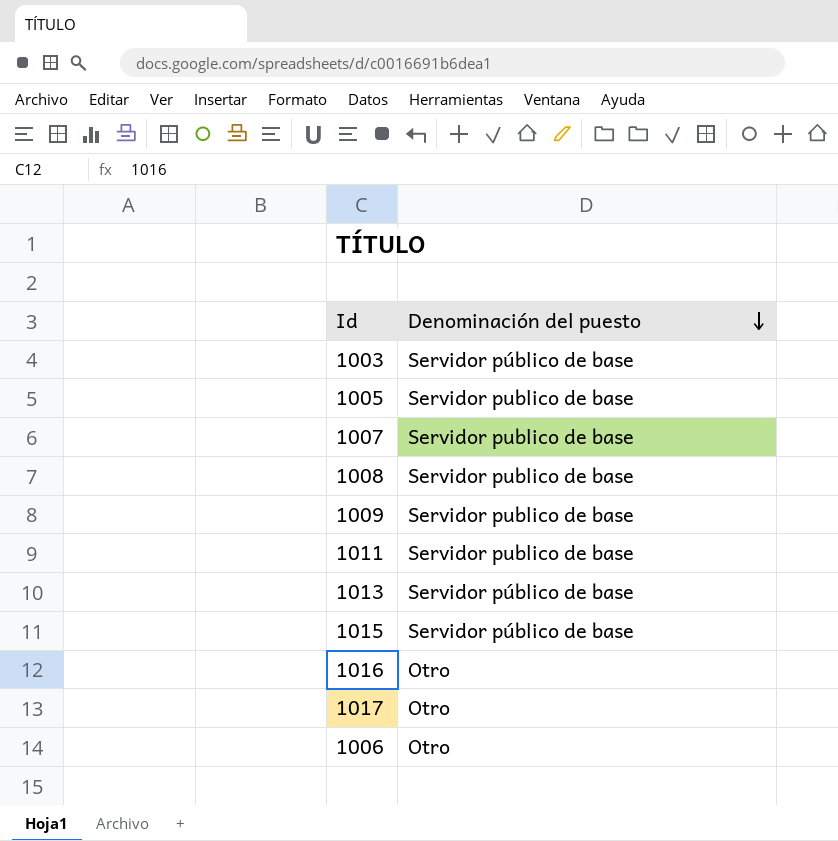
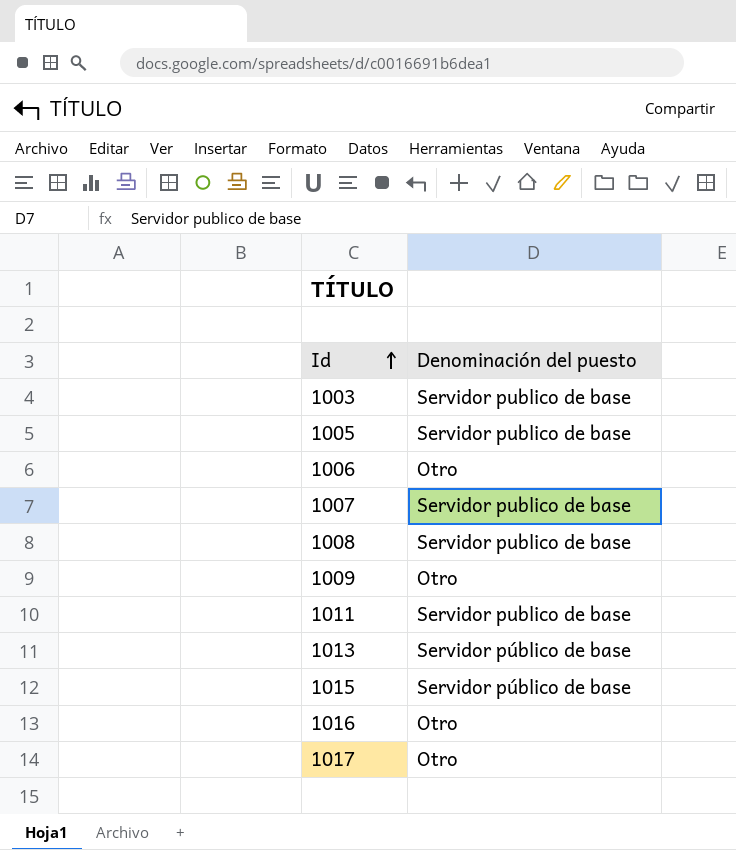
row order: Denominación del puesto descending -> Id ascending
1003 | Denominación del puesto: Servidor público de base -> Servidor publico de base
1009 | Denominación del puesto: Servidor publico de base -> Otro

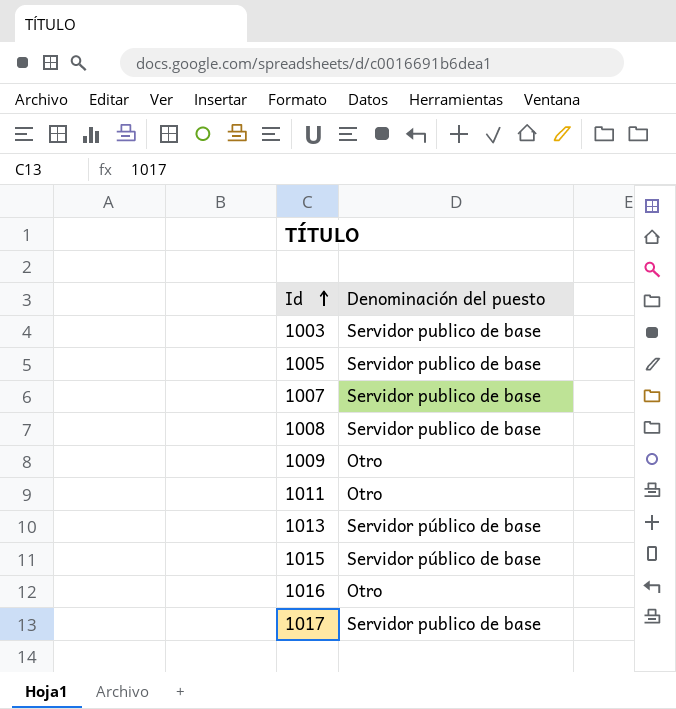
row 1006: Otro -> none
1011 | Denominación del puesto: Servidor publico de base -> Otro
1017 | Denominación del puesto: Otro -> Servidor publico de base

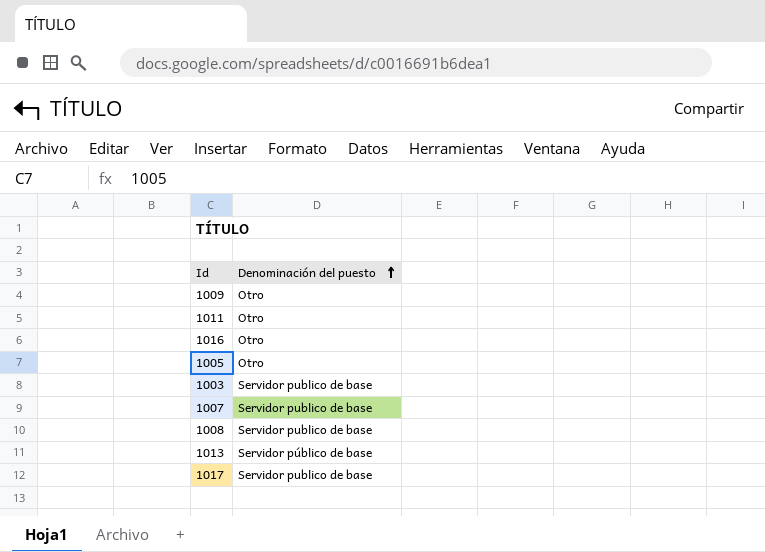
row order: Id ascending -> Denominación del puesto ascending
row 1015: Servidor público de base -> none
1005 | Denominación del puesto: Servidor publico de base -> Otro

